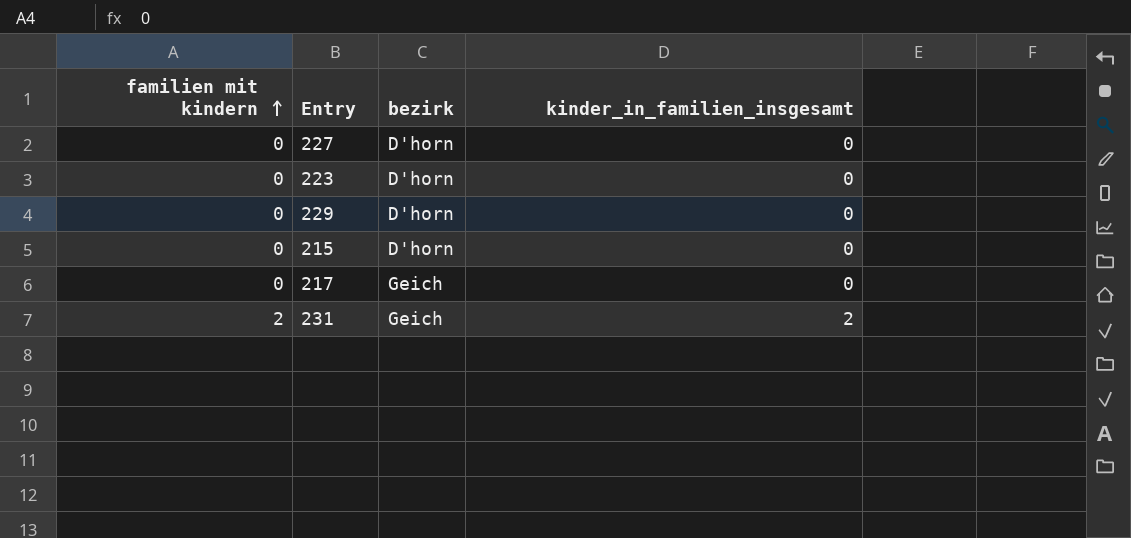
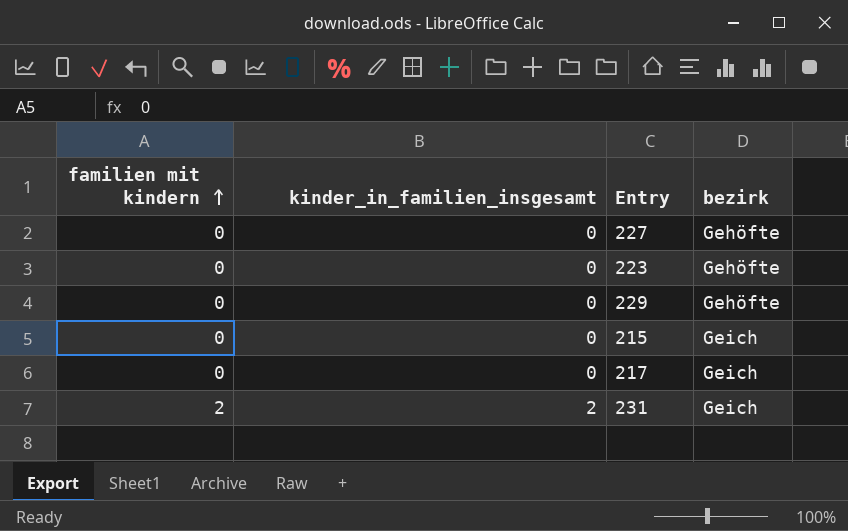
column kinder_in_familien_insgesamt | position: 4 -> 2
227 | bezirk: D'horn -> Gehöfte
223 | bezirk: D'horn -> Gehöfte
229 | bezirk: D'horn -> Gehöfte
215 | bezirk: D'horn -> Geich

